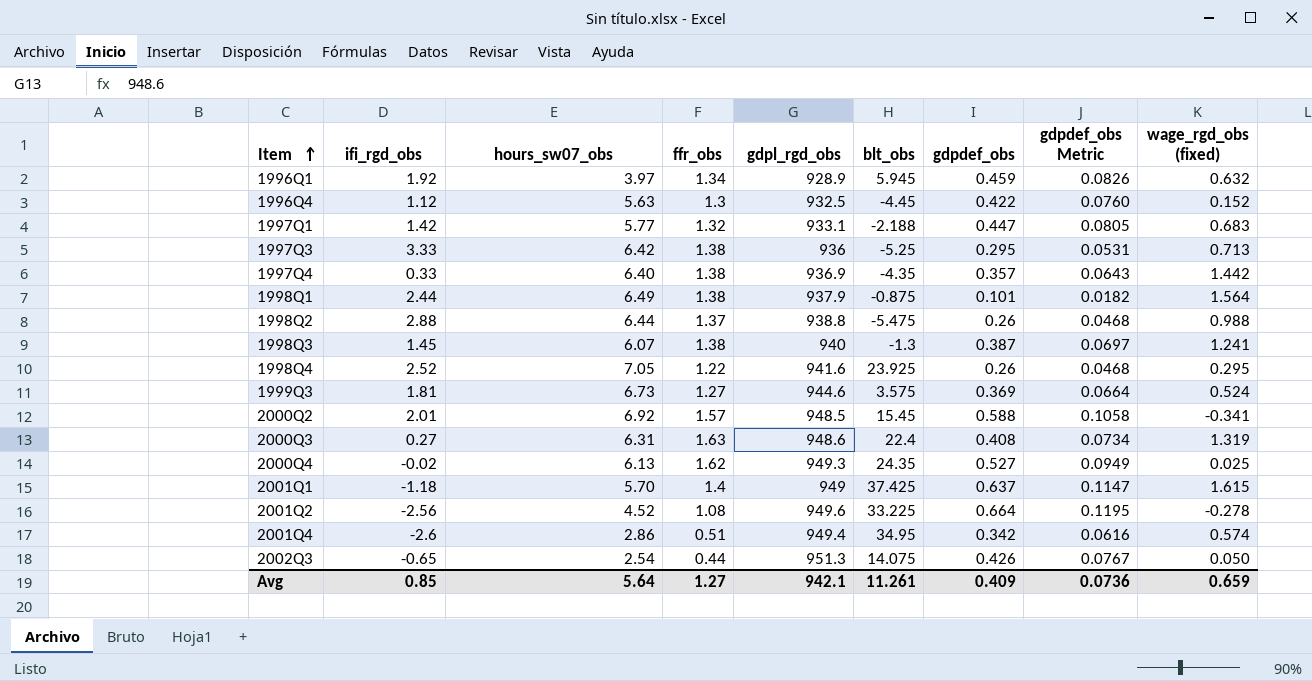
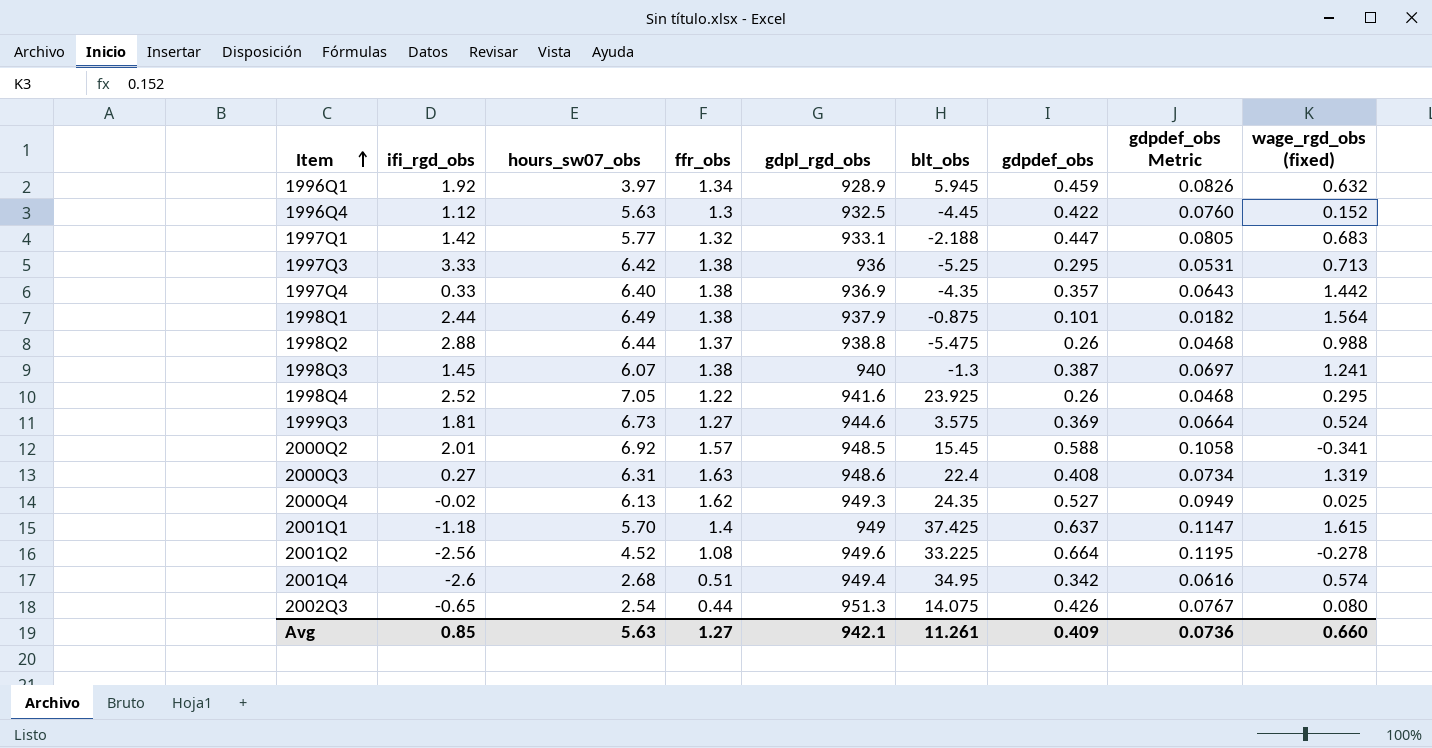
2001Q4 | hours_sw07_obs: 2.86 -> 2.68
2002Q3 | wage_rgd_obs (fixed): 0.050 -> 0.080
Avg | hours_sw07_obs: 5.64 -> 5.63
Avg | wage_rgd_obs (fixed): 0.659 -> 0.660

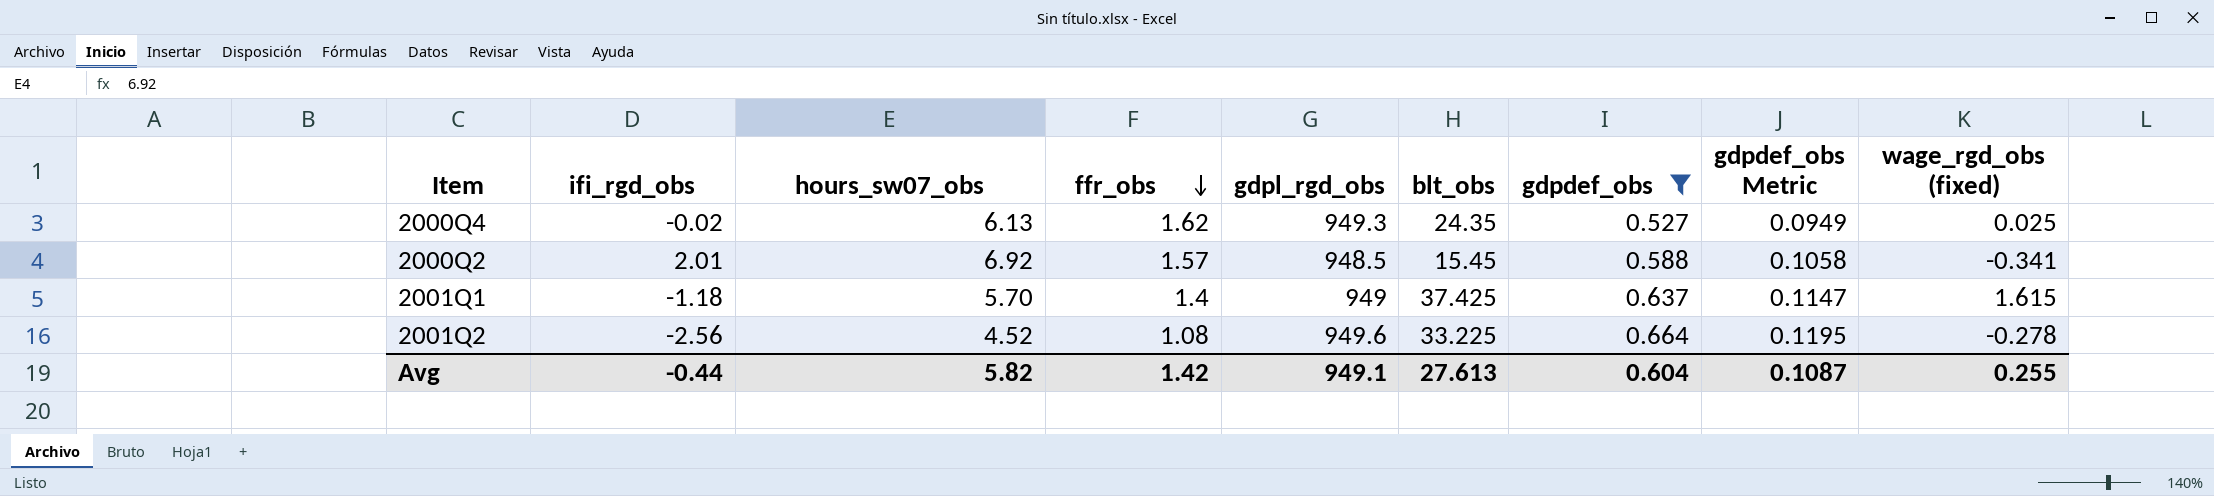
filter: none -> gdpdef_obs >= 0.527
row order: Item ascending -> ffr_obs descending
Avg | ifi_rgd_obs: 0.85 -> -0.44
Avg | hours_sw07_obs: 5.63 -> 5.82
Avg | ffr_obs: 1.27 -> 1.42
Avg | gdpl_rgd_obs: 942.1 -> 949.1
Avg | blt_obs: 11.261 -> 27.613
Avg | gdpdef_obs: 0.409 -> 0.604
Avg | gdpdef_obs Metric: 0.0736 -> 0.1087
Avg | wage_rgd_obs (fixed): 0.660 -> 0.255

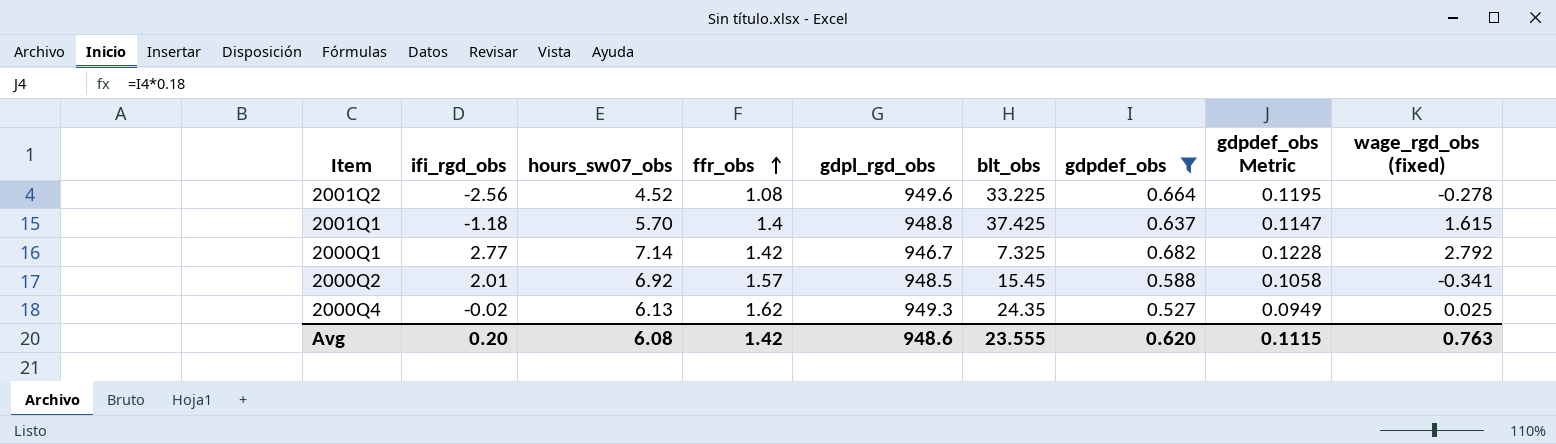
row order: ffr_obs descending -> ffr_obs ascending
2001Q1 | gdpl_rgd_obs: 949 -> 948.8
row 2000Q1: none -> 2.77 | 7.14 | 1.42 | 946.7 | 7.325 | 0.682 | 0.1228 | 2.792
Avg | ifi_rgd_obs: -0.44 -> 0.20
Avg | hours_sw07_obs: 5.82 -> 6.08
Avg | gdpl_rgd_obs: 949.1 -> 948.6
Avg | blt_obs: 27.613 -> 23.555
Avg | gdpdef_obs: 0.604 -> 0.620
Avg | gdpdef_obs Metric: 0.1087 -> 0.1115
Avg | wage_rgd_obs (fixed): 0.255 -> 0.763

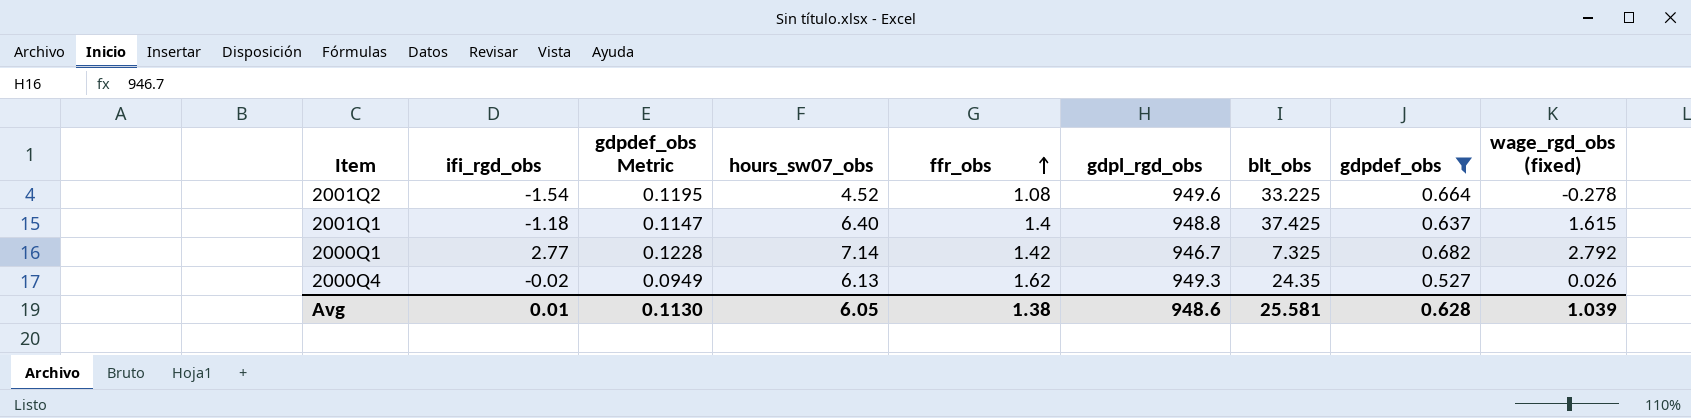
column gdpdef_obs Metric | position: 8 -> 3
row 2000Q2: 2.01 | 6.92 | 1.57 | 948.5 | 15.45 | 0.588 | 0.1058 | -0.341 -> none
2001Q2 | ifi_rgd_obs: -2.56 -> -1.54
2001Q1 | hours_sw07_obs: 5.70 -> 6.40
2000Q4 | wage_rgd_obs (fixed): 0.025 -> 0.026
Avg | ifi_rgd_obs: 0.20 -> 0.01
Avg | gdpdef_obs Metric: 0.1115 -> 0.1130
Avg | hours_sw07_obs: 6.08 -> 6.05
Avg | ffr_obs: 1.42 -> 1.38
Avg | blt_obs: 23.555 -> 25.581
Avg | gdpdef_obs: 0.620 -> 0.628
Avg | wage_rgd_obs (fixed): 0.763 -> 1.039

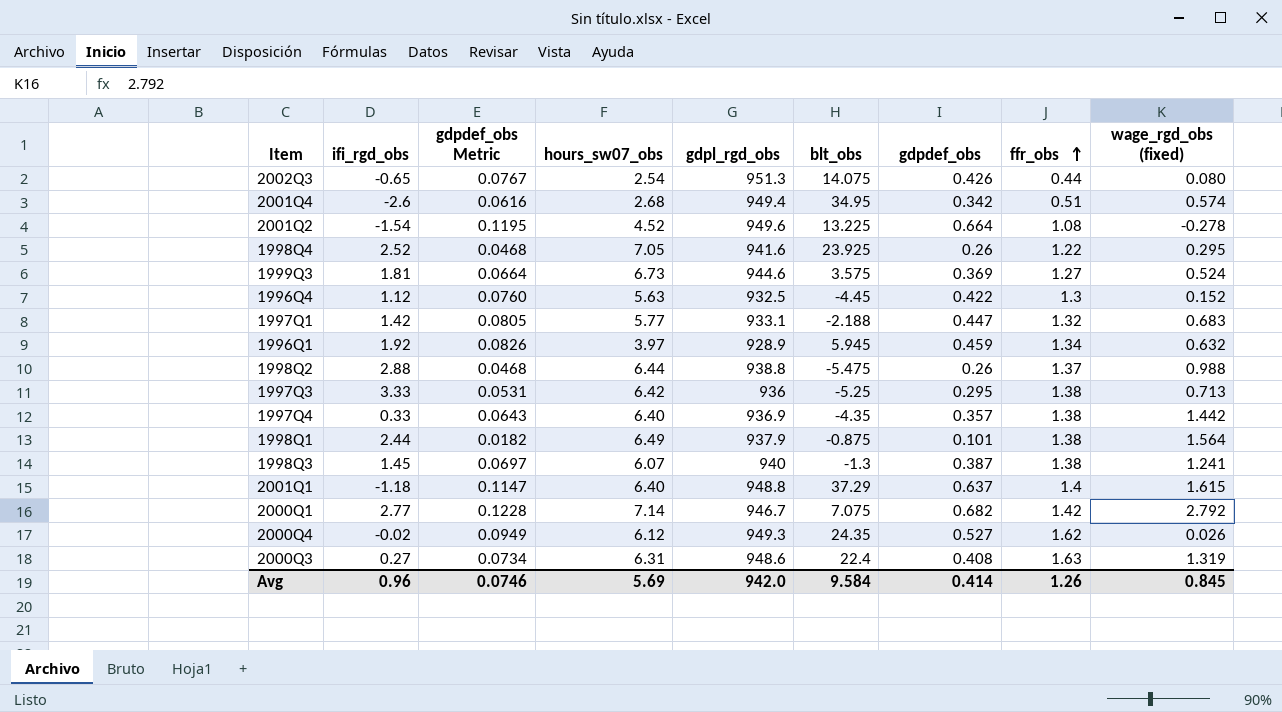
filter: gdpdef_obs >= 0.527 -> none
column ffr_obs | position: 5 -> 8
2001Q2 | blt_obs: 33.225 -> 13.225
2001Q1 | blt_obs: 37.425 -> 37.29
2000Q1 | blt_obs: 7.325 -> 7.075
2000Q4 | hours_sw07_obs: 6.13 -> 6.12
Avg | ifi_rgd_obs: 0.01 -> 0.96
Avg | gdpdef_obs Metric: 0.1130 -> 0.0746
Avg | hours_sw07_obs: 6.05 -> 5.69
Avg | gdpl_rgd_obs: 948.6 -> 942.0
Avg | blt_obs: 25.581 -> 9.584
Avg | gdpdef_obs: 0.628 -> 0.414
Avg | ffr_obs: 1.38 -> 1.26
Avg | wage_rgd_obs (fixed): 1.039 -> 0.845

